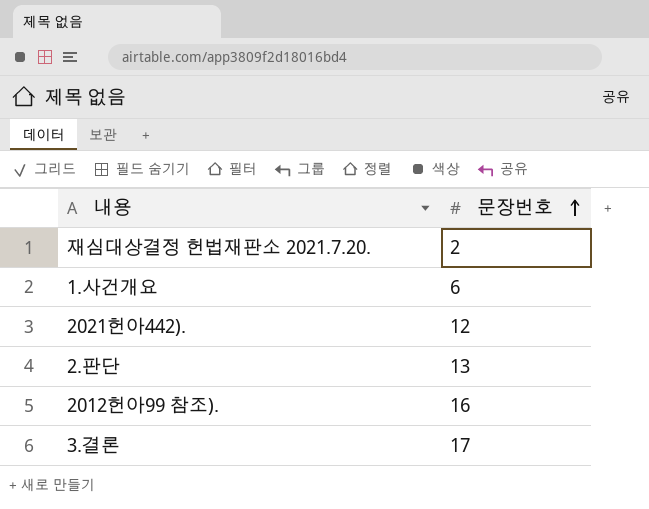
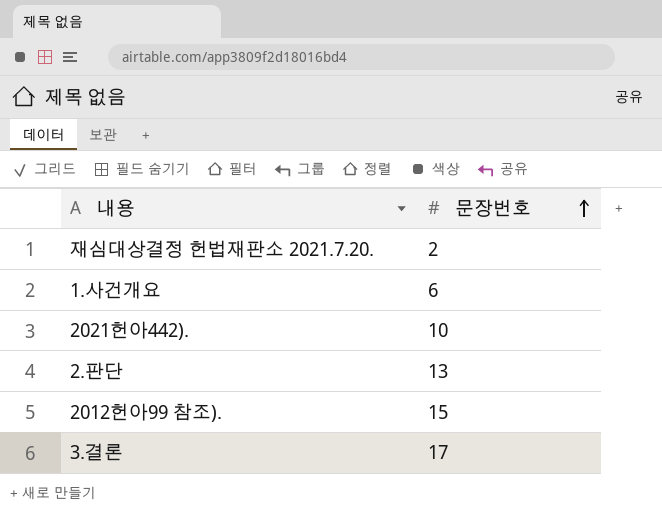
2021헌아442). | 문장번호: 12 -> 10
2012헌아99 참조). | 문장번호: 16 -> 15

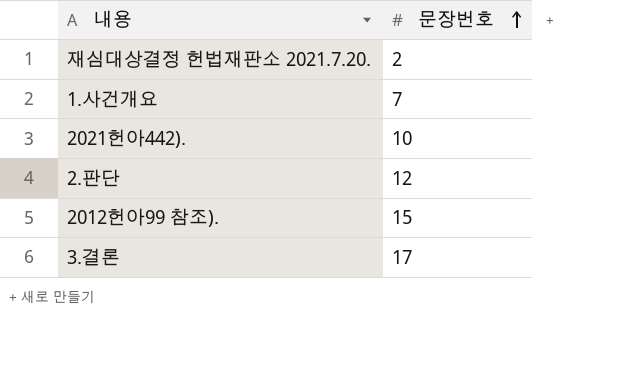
1.사건개요 | 문장번호: 6 -> 7
2.판단 | 문장번호: 13 -> 12

